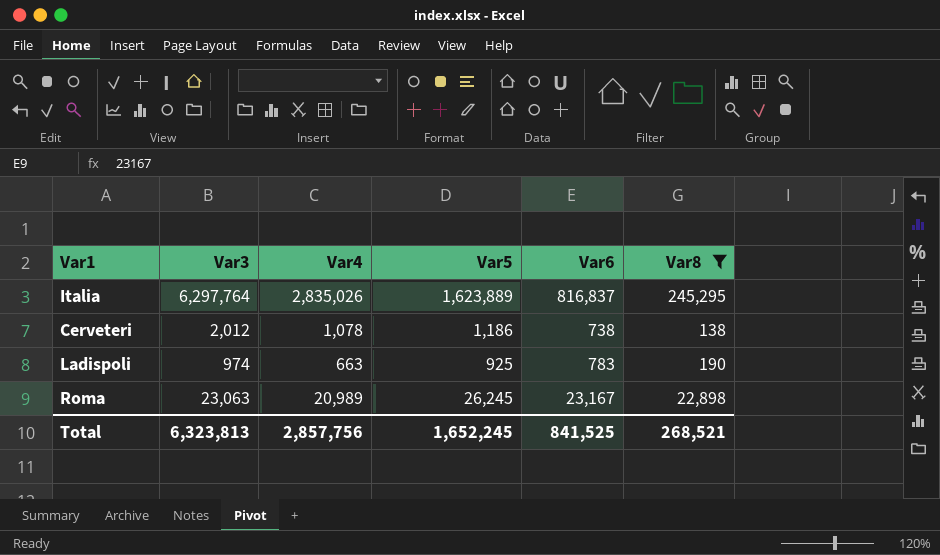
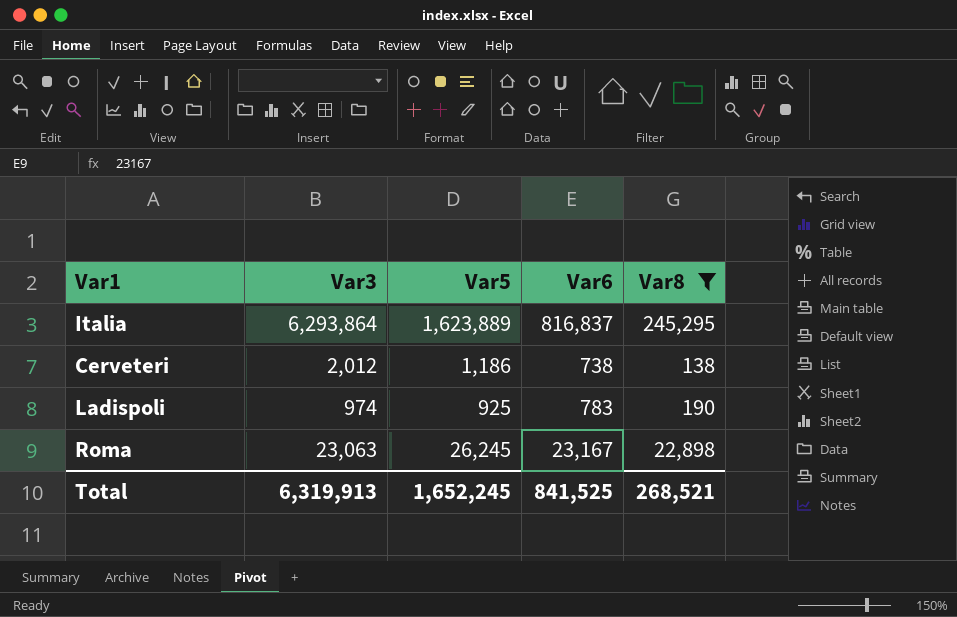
column Var4 | position: 3 -> none
Italia | Var3: 6,297,764 -> 6,293,864
Total | Var3: 6,323,813 -> 6,319,913

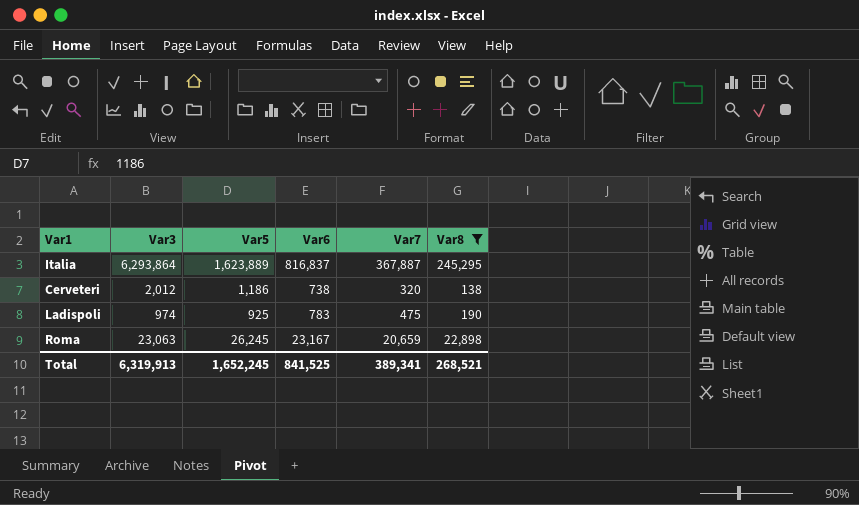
column Var7 | position: none -> 5

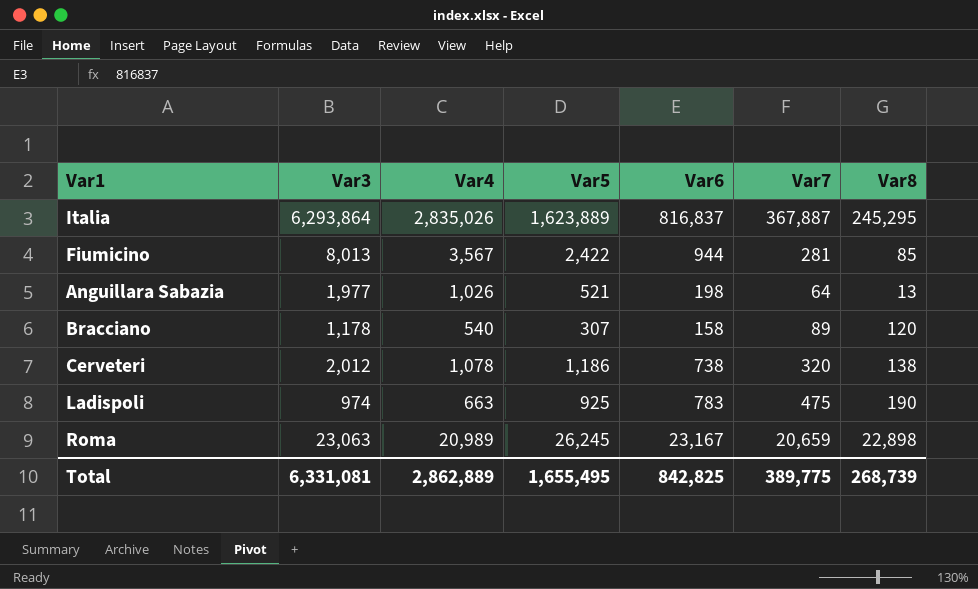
filter: Var8 >= 138 -> none
column Var4 | position: none -> 3
Total | Var3: 6,319,913 -> 6,331,081
Total | Var5: 1,652,245 -> 1,655,495
Total | Var6: 841,525 -> 842,825
Total | Var7: 389,341 -> 389,775
Total | Var8: 268,521 -> 268,739

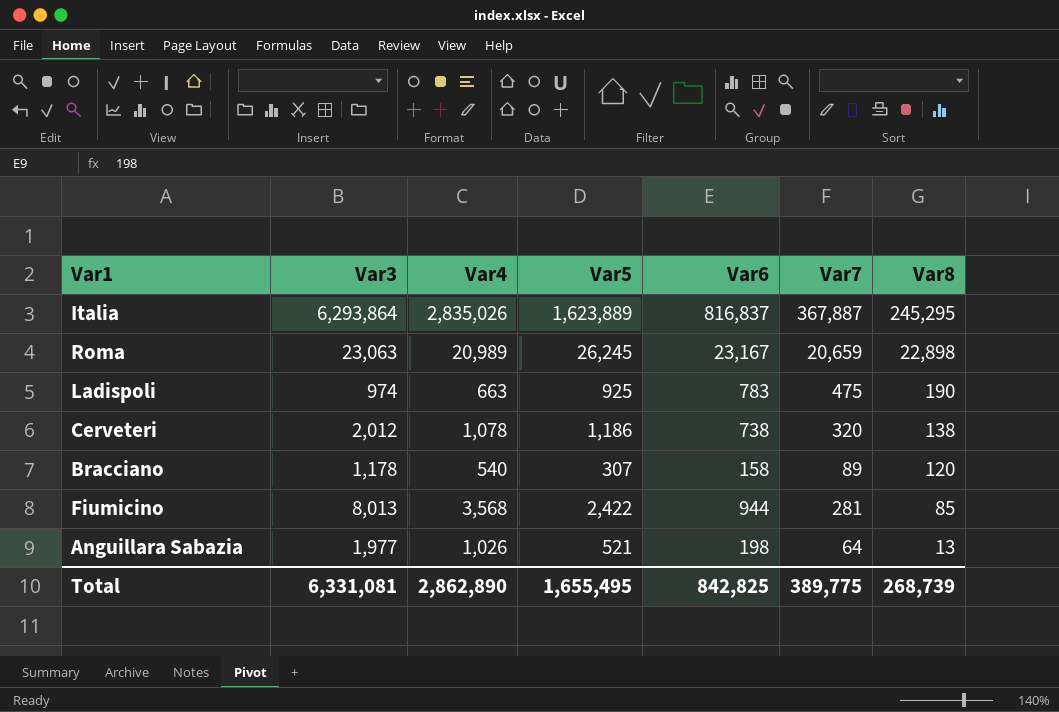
row order: none -> Var8 descending
Fiumicino | Var4: 3,567 -> 3,568
Total | Var4: 2,862,889 -> 2,862,890

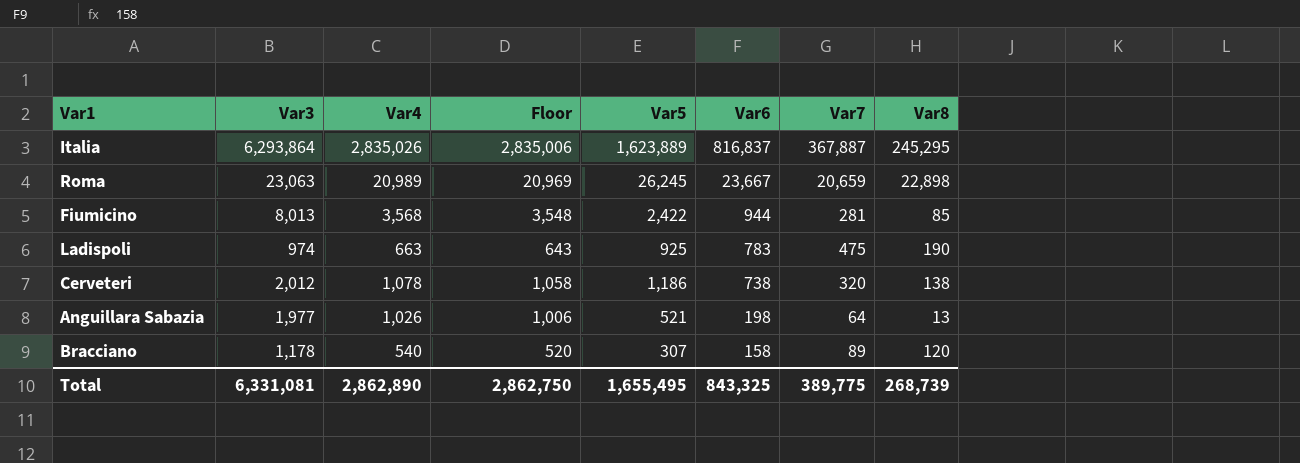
row order: Var8 descending -> Var6 descending
column Floor | formula: none -> [Var4] - 20
Roma | Var6: 23,167 -> 23,667
Total | Var6: 842,825 -> 843,325

